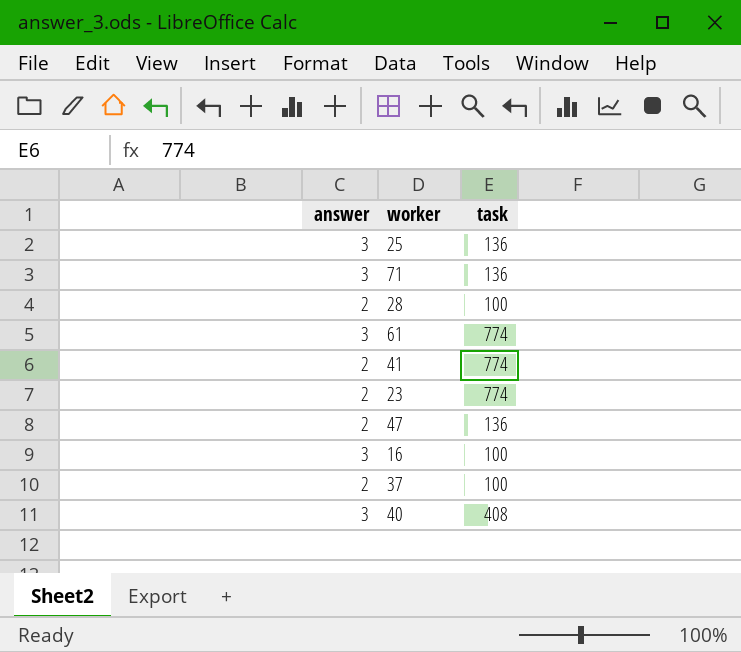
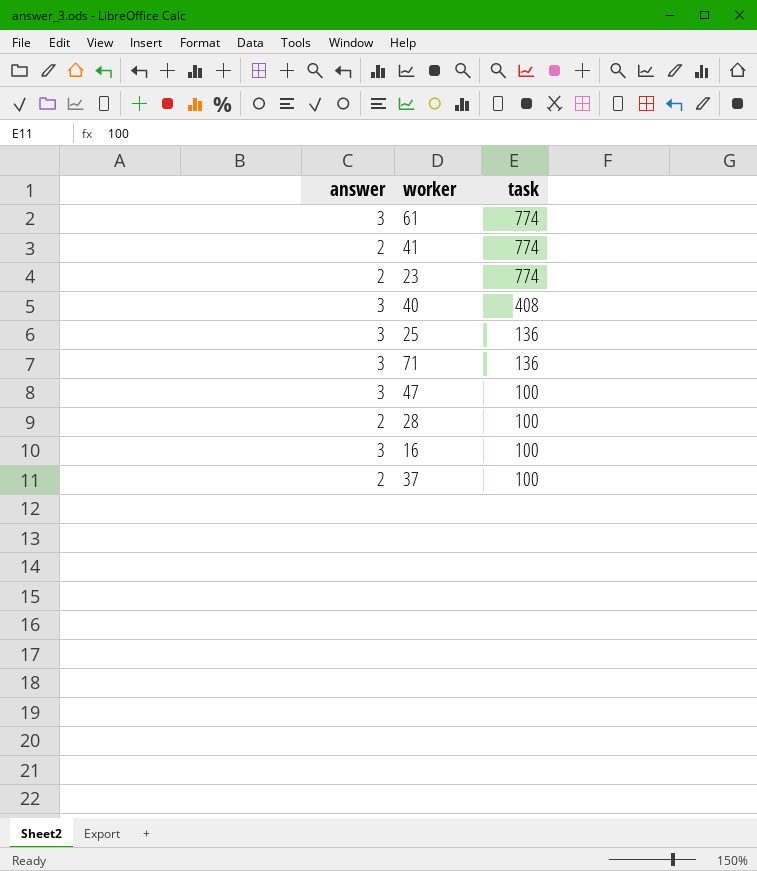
row order: none -> task descending
47 | answer: 2 -> 3
47 | task: 136 -> 100

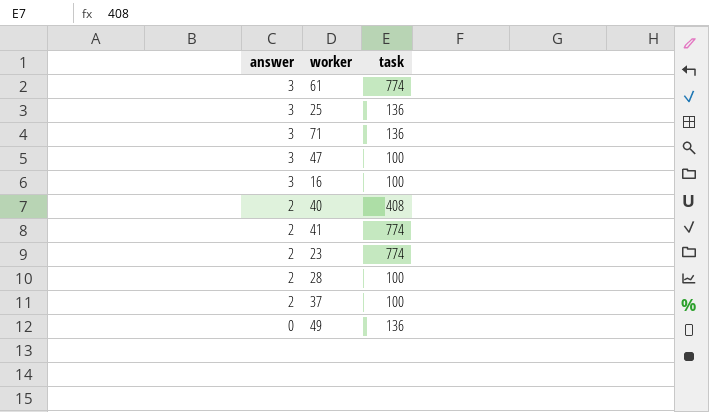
row order: task descending -> answer descending
40 | answer: 3 -> 2
row 49: none -> 0 | 136

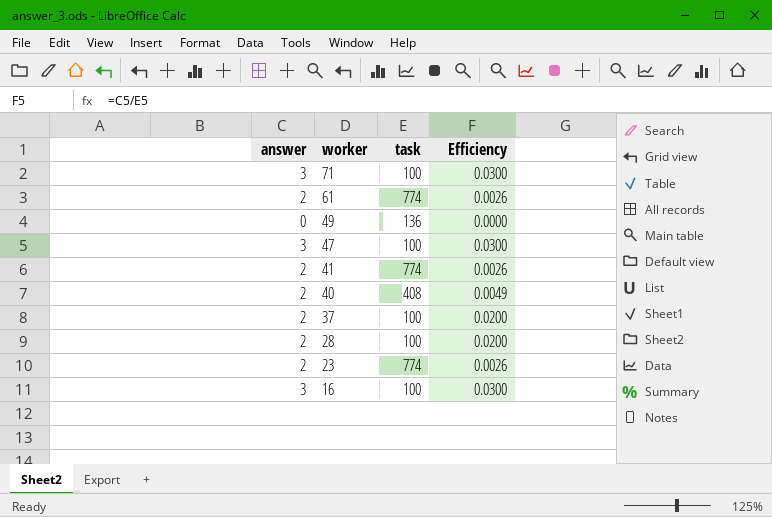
row order: answer descending -> worker descending
column Efficiency | formula: none -> [answer] / [task]
row 25: 3 | 136 -> none
71 | task: 136 -> 100
61 | answer: 3 -> 2

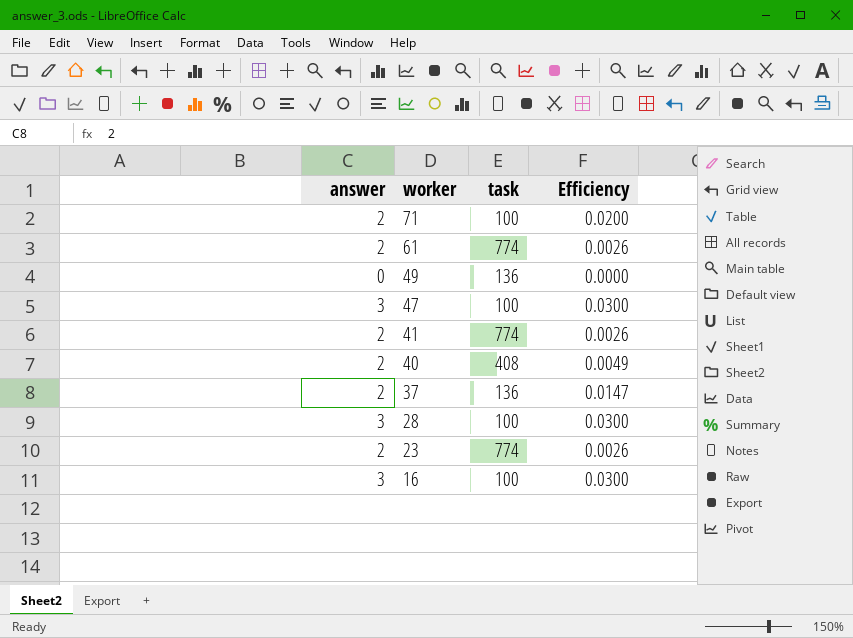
71 | answer: 3 -> 2
71 | Efficiency: 0.0300 -> 0.0200
37 | task: 100 -> 136
37 | Efficiency: 0.0200 -> 0.0147
28 | answer: 2 -> 3
28 | Efficiency: 0.0200 -> 0.0300

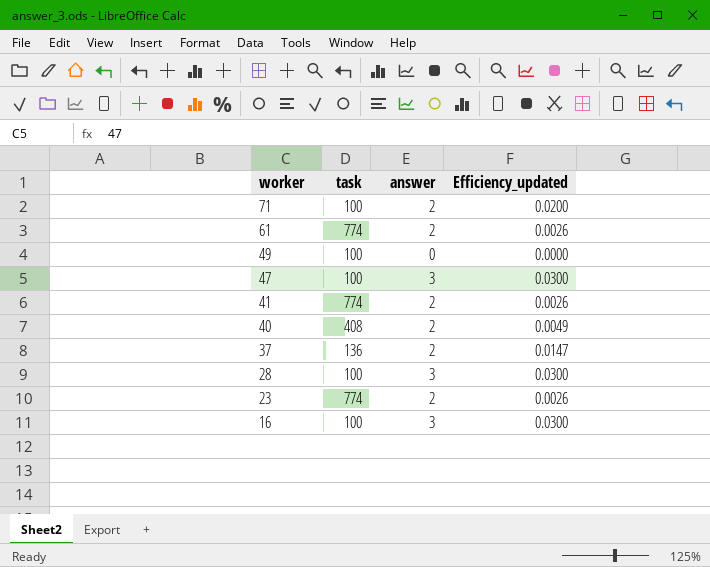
column answer | position: 1 -> 3
column name: Efficiency -> Efficiency_updated
49 | task: 136 -> 100

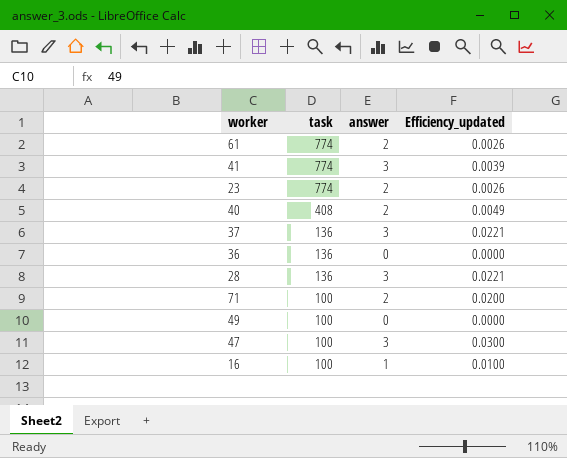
row order: worker descending -> task descending
41 | answer: 2 -> 3
41 | Efficiency_updated: 0.0026 -> 0.0039
37 | answer: 2 -> 3
37 | Efficiency_updated: 0.0147 -> 0.0221
row 36: none -> 136 | 0 | 0.0000
28 | task: 100 -> 136
28 | Efficiency_updated: 0.0300 -> 0.0221
16 | answer: 3 -> 1
16 | Efficiency_updated: 0.0300 -> 0.0100

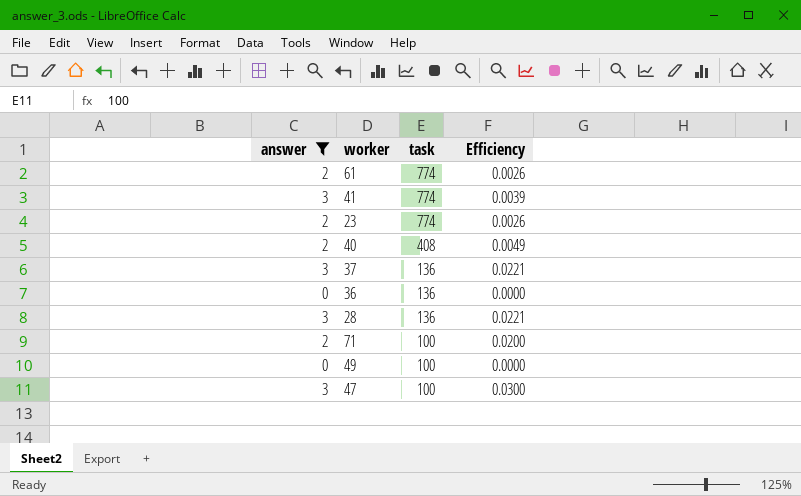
filter: none -> answer != 1
column answer | position: 3 -> 1
column name: Efficiency_updated -> Efficiency

